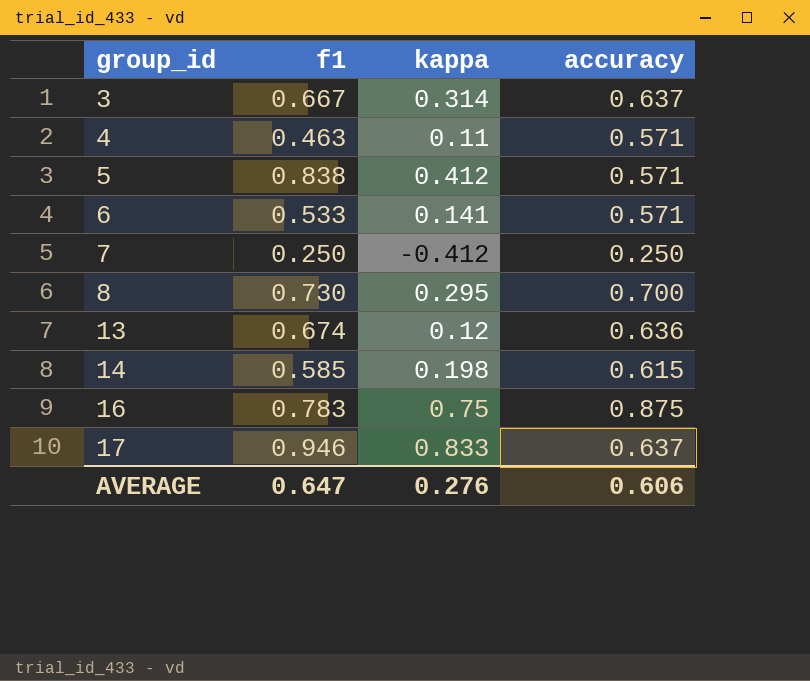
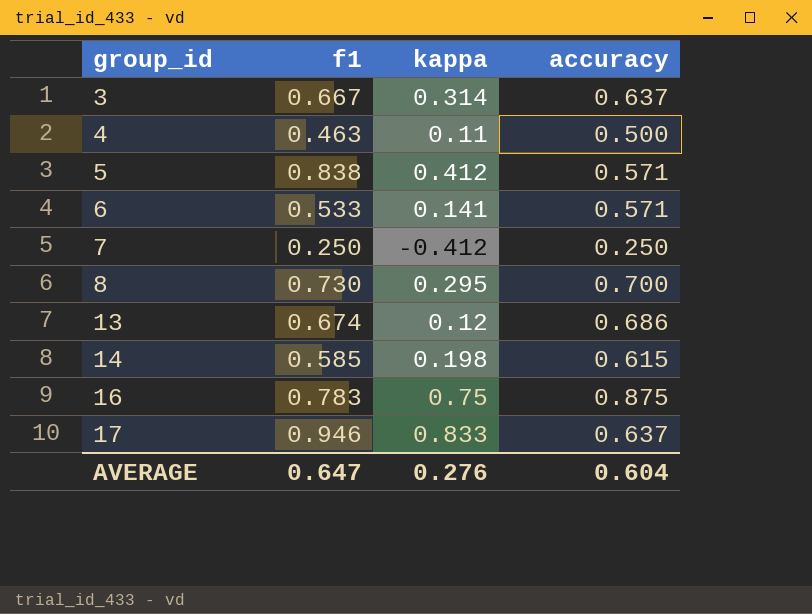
4 | accuracy: 0.571 -> 0.500
13 | accuracy: 0.636 -> 0.686
AVERAGE | accuracy: 0.606 -> 0.604

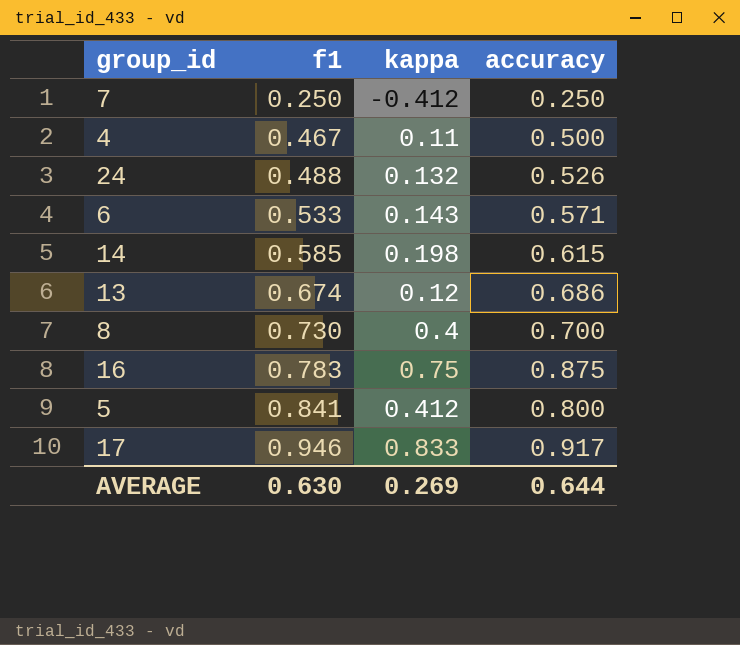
row order: group_id ascending -> f1 ascending
row 3: 0.667 | 0.314 | 0.637 -> none
4 | f1: 0.463 -> 0.467
row 24: none -> 0.488 | 0.132 | 0.526
6 | kappa: 0.141 -> 0.143
8 | kappa: 0.295 -> 0.4
5 | f1: 0.838 -> 0.841
5 | accuracy: 0.571 -> 0.800
17 | accuracy: 0.637 -> 0.917
AVERAGE | f1: 0.647 -> 0.630
AVERAGE | kappa: 0.276 -> 0.269
AVERAGE | accuracy: 0.604 -> 0.644

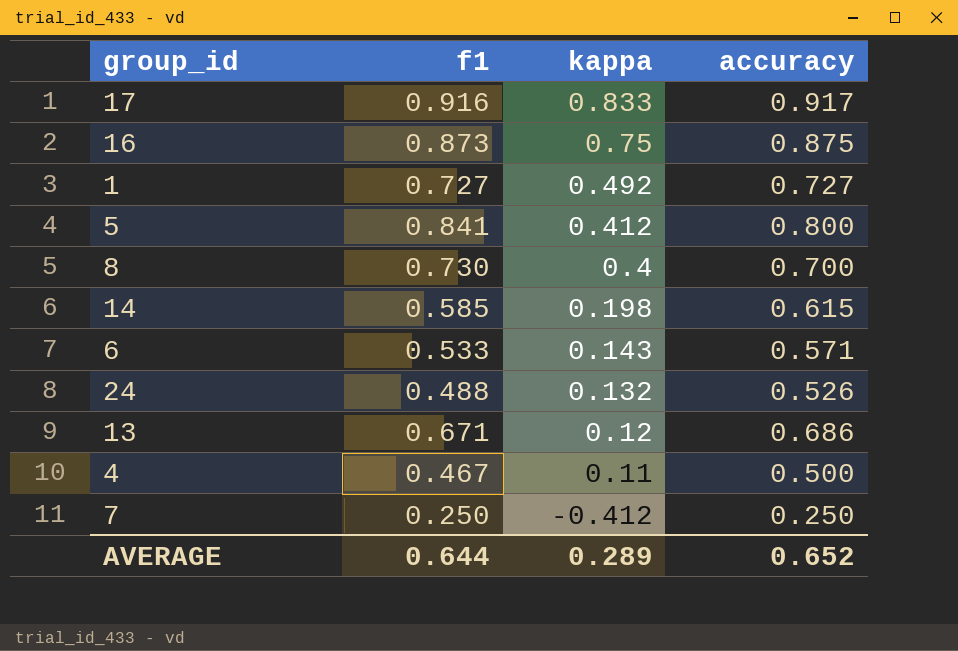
row order: f1 ascending -> kappa descending
17 | f1: 0.946 -> 0.916
16 | f1: 0.783 -> 0.873
row 1: none -> 0.727 | 0.492 | 0.727
13 | f1: 0.674 -> 0.671
AVERAGE | f1: 0.630 -> 0.644
AVERAGE | kappa: 0.269 -> 0.289
AVERAGE | accuracy: 0.644 -> 0.652

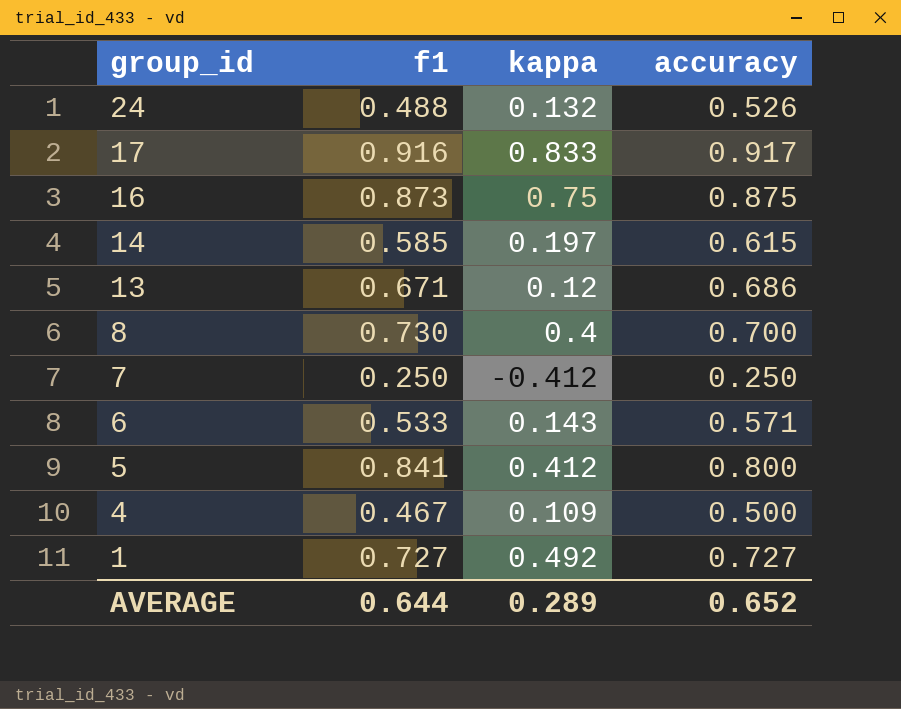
row order: kappa descending -> group_id descending
14 | kappa: 0.198 -> 0.197
4 | kappa: 0.11 -> 0.109

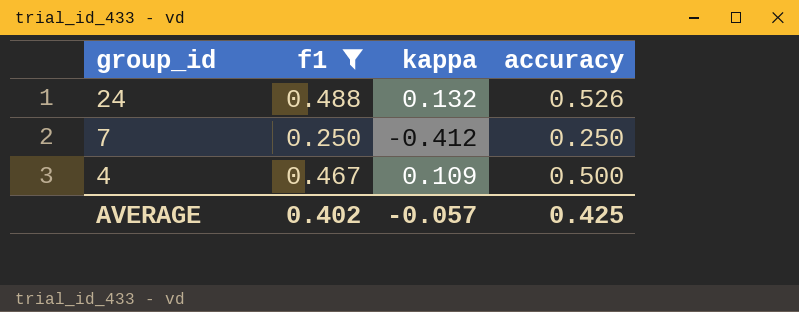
filter: none -> f1 <= 0.488
AVERAGE | f1: 0.644 -> 0.402
AVERAGE | kappa: 0.289 -> -0.057
AVERAGE | accuracy: 0.652 -> 0.425

